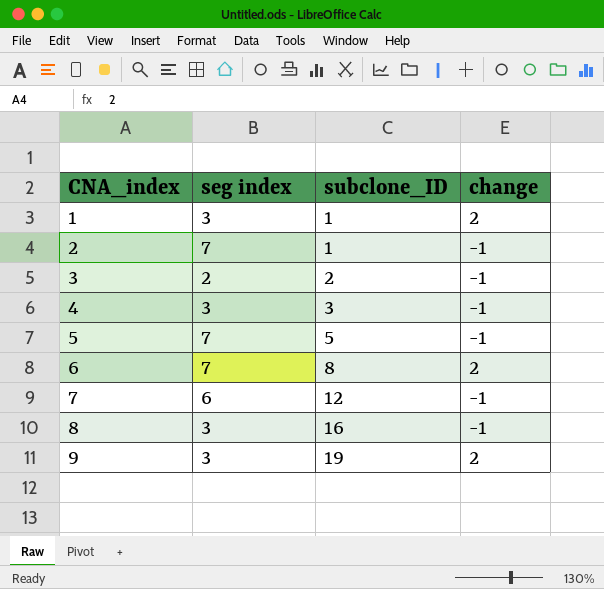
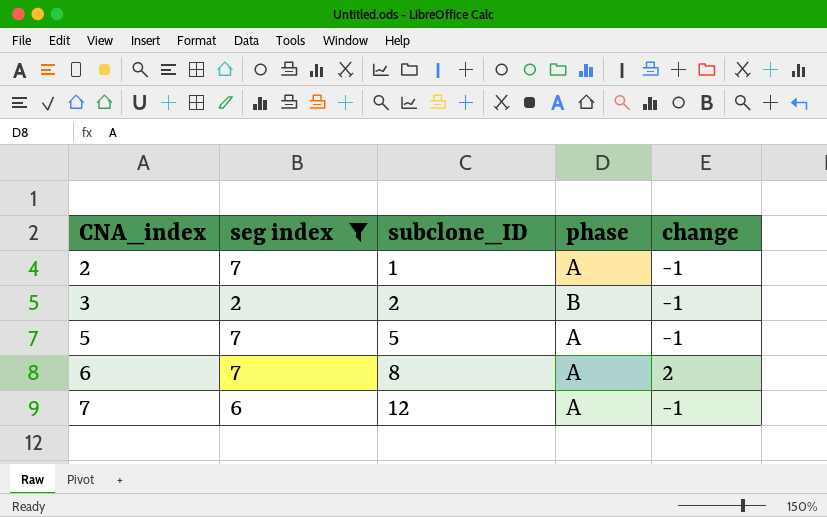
filter: none -> seg index != 3
column phase | position: none -> 4

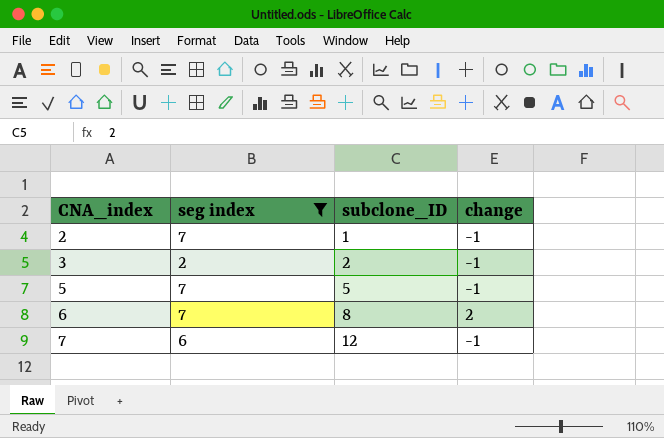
column phase | position: 4 -> none

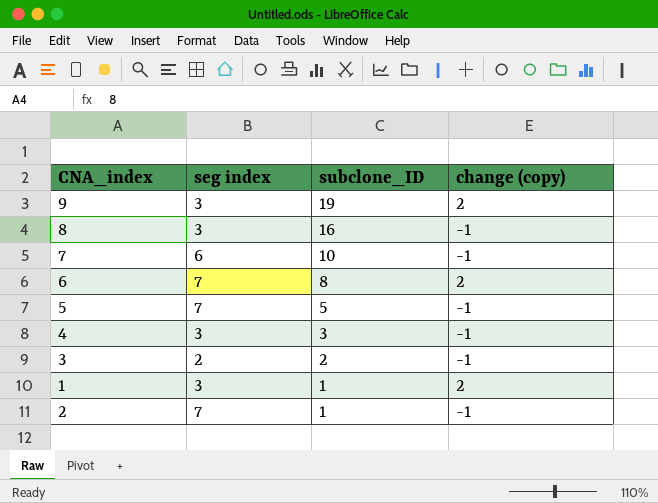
filter: seg index != 3 -> none
row order: CNA_index ascending -> subclone_ID descending
column name: change -> change (copy)
7 | subclone_ID: 12 -> 10

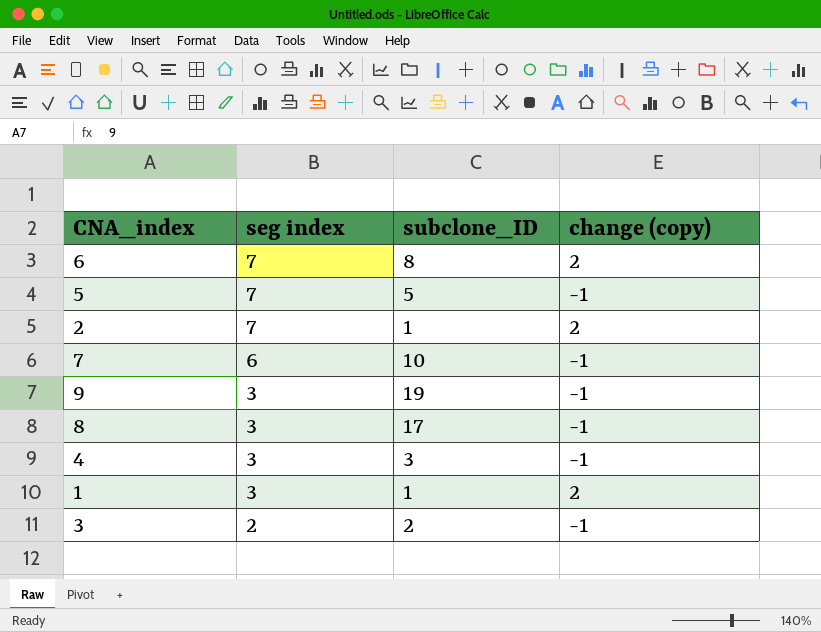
row order: subclone_ID descending -> seg index descending
2 | change (copy): -1 -> 2
9 | change (copy): 2 -> -1
8 | subclone_ID: 16 -> 17

